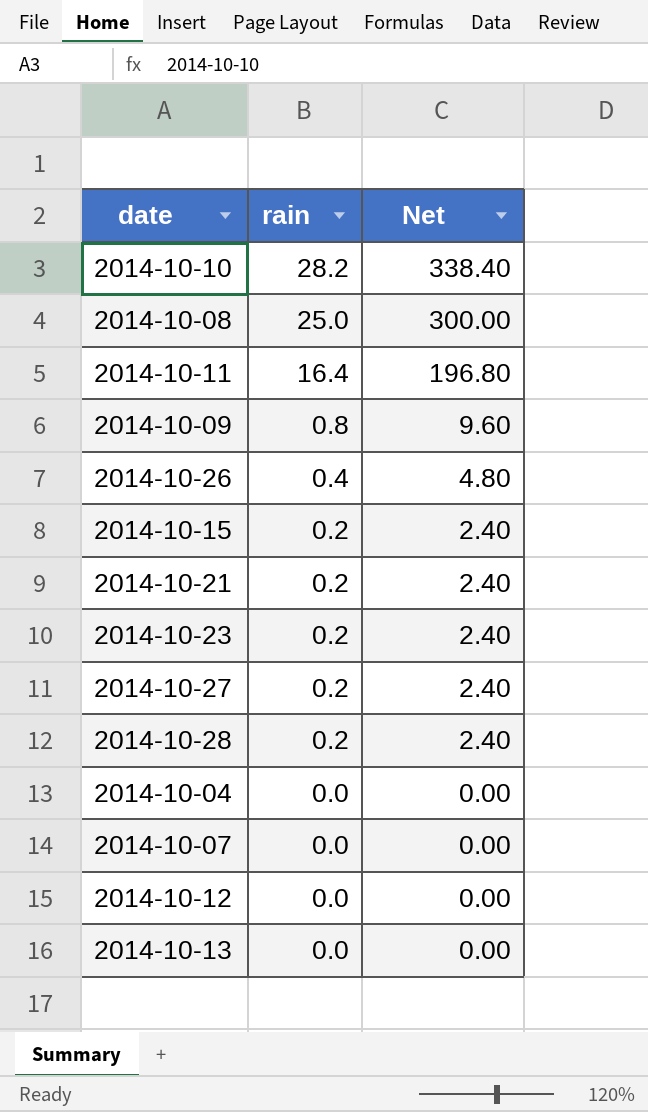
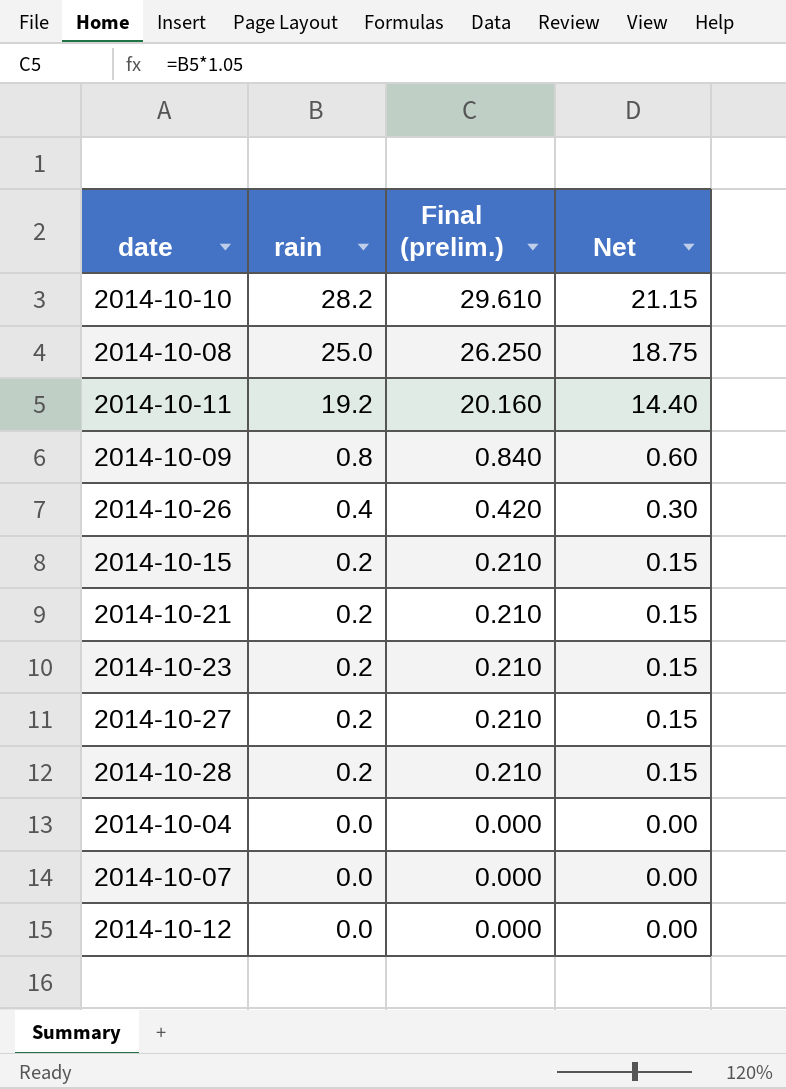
column Final (prelim.) | formula: none -> [rain] * 1.05
column Net | formula: [rain] * 12 -> [rain] * 0.75
row 2014-10-13: 0.0 | 0.00 -> none
2014-10-11 | rain: 16.4 -> 19.2

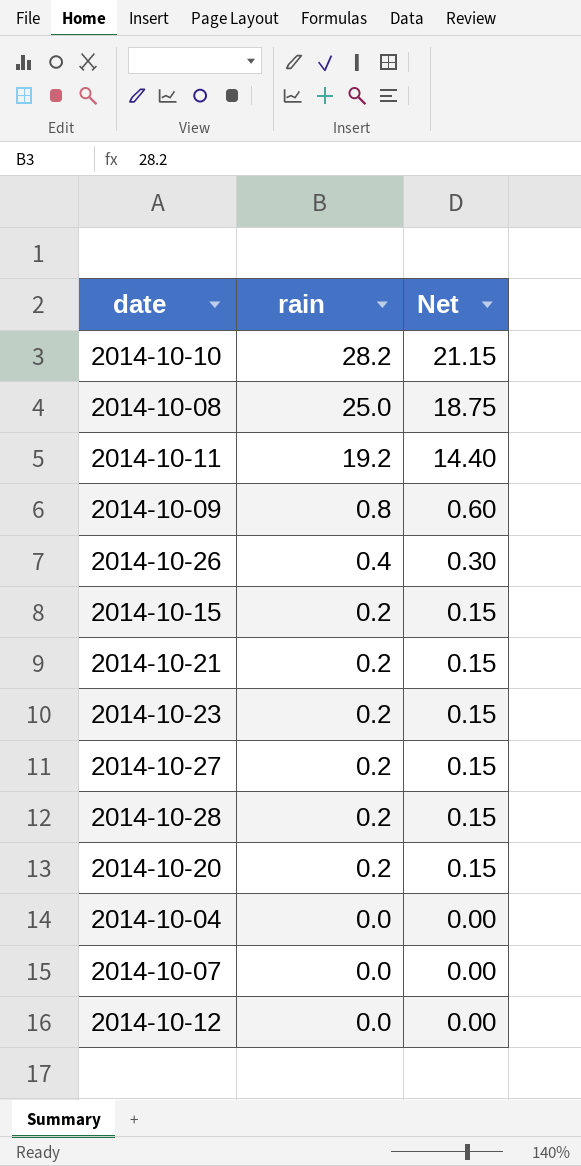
column Final (prelim.) | formula: [rain] * 1.05 -> none
row 2014-10-20: none -> 0.2 | 0.15

